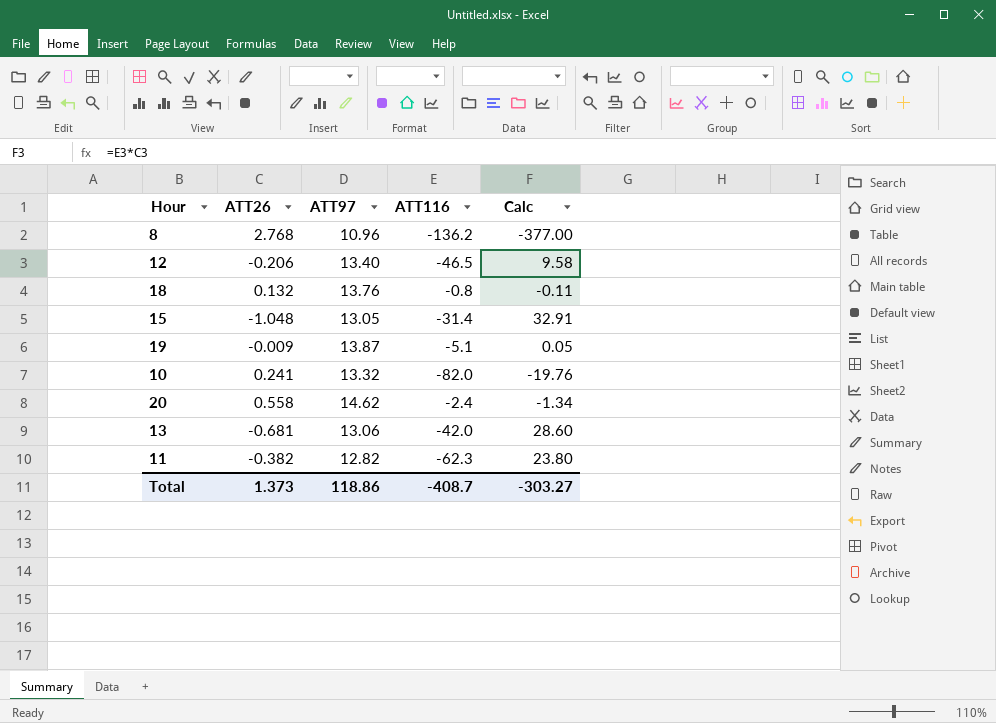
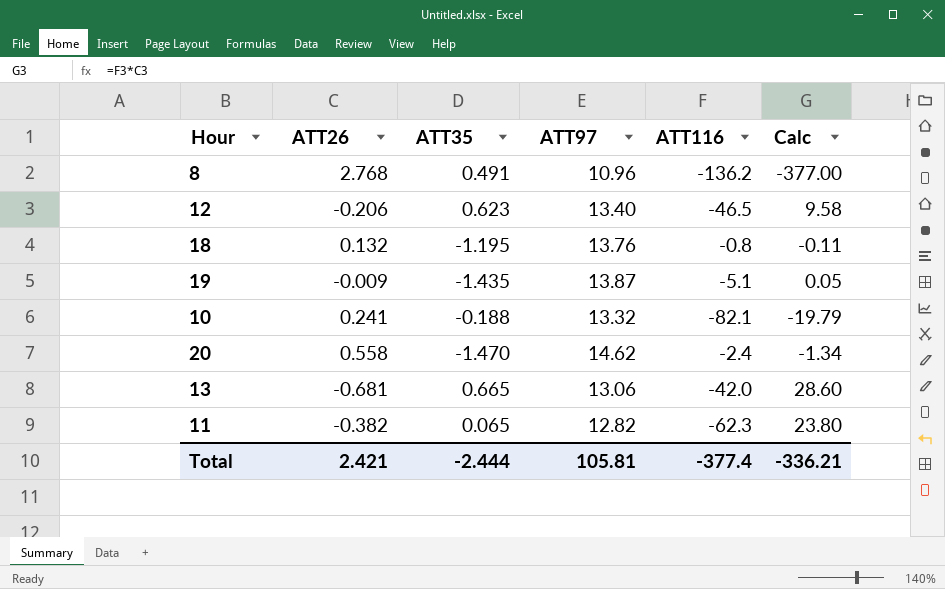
column ATT35 | position: none -> 3
row 15: -1.048 | 13.05 | -31.4 | 32.91 -> none
10 | ATT116: -82.0 -> -82.1
10 | Calc: -19.76 -> -19.79
Total | ATT26: 1.373 -> 2.421
Total | ATT97: 118.86 -> 105.81
Total | ATT116: -408.7 -> -377.4
Total | Calc: -303.27 -> -336.21

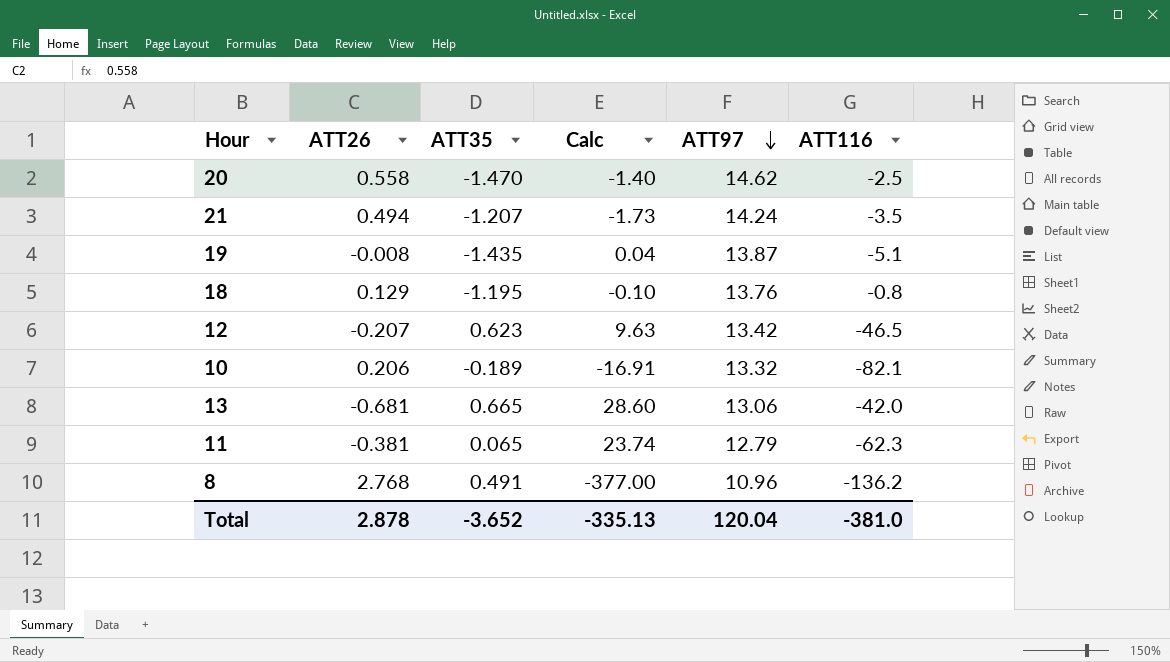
row order: none -> ATT97 descending
column Calc | position: 6 -> 4
20 | Calc: -1.34 -> -1.40
20 | ATT116: -2.4 -> -2.5
row 21: none -> 0.494 | -1.207 | -1.73 | 14.24 | -3.5
19 | ATT26: -0.009 -> -0.008
19 | Calc: 0.05 -> 0.04
18 | ATT26: 0.132 -> 0.129
18 | Calc: -0.11 -> -0.10
12 | ATT26: -0.206 -> -0.207
12 | Calc: 9.58 -> 9.63
12 | ATT97: 13.40 -> 13.42
10 | ATT26: 0.241 -> 0.206
10 | ATT35: -0.188 -> -0.189
10 | Calc: -19.79 -> -16.91
11 | ATT26: -0.382 -> -0.381
11 | Calc: 23.80 -> 23.74
11 | ATT97: 12.82 -> 12.79
Total | ATT26: 2.421 -> 2.878
Total | ATT35: -2.444 -> -3.652
Total | Calc: -336.21 -> -335.13
Total | ATT97: 105.81 -> 120.04
Total | ATT116: -377.4 -> -381.0

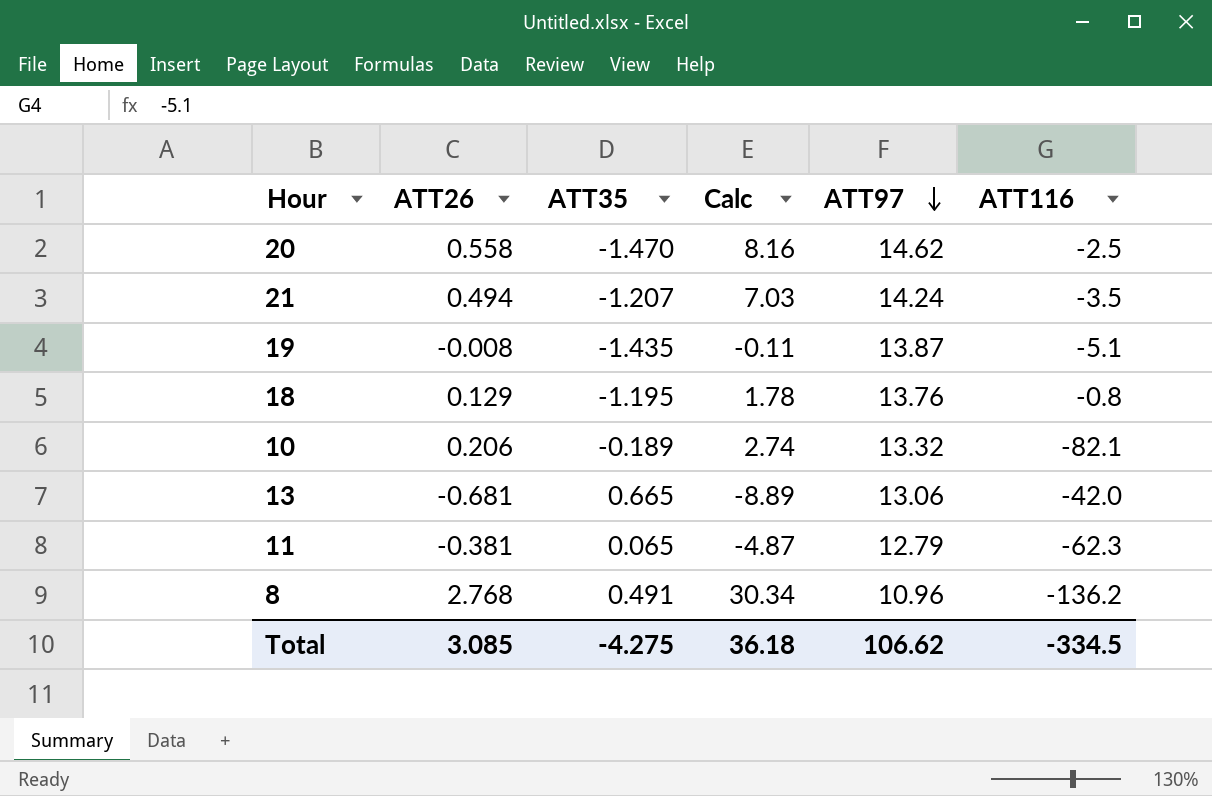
column Calc | formula: [ATT26] * [ATT116] -> [ATT26] * [ATT97]
row 12: -0.207 | 0.623 | 9.63 | 13.42 | -46.5 -> none
Total | ATT26: 2.878 -> 3.085
Total | ATT35: -3.652 -> -4.275
Total | Calc: -335.13 -> 36.18
Total | ATT97: 120.04 -> 106.62
Total | ATT116: -381.0 -> -334.5

